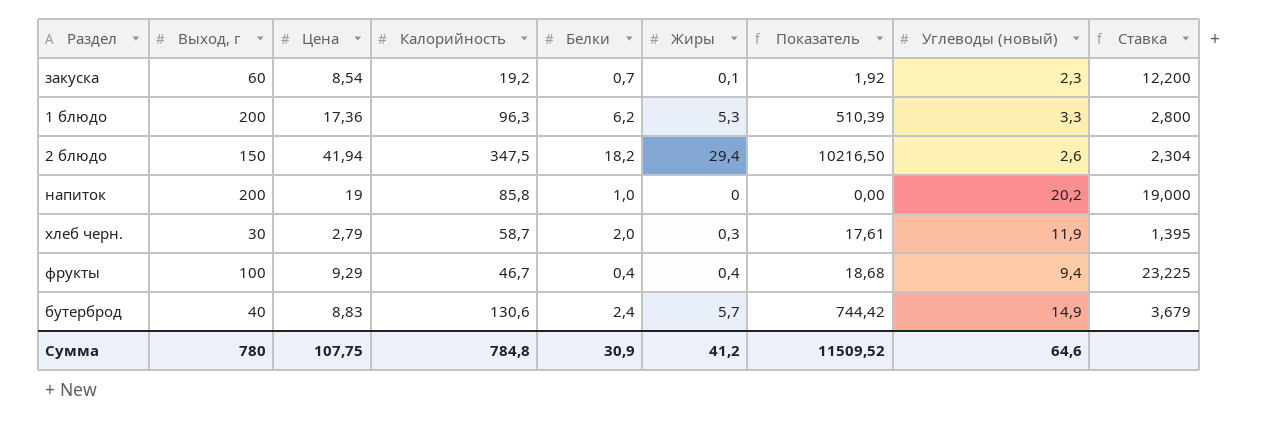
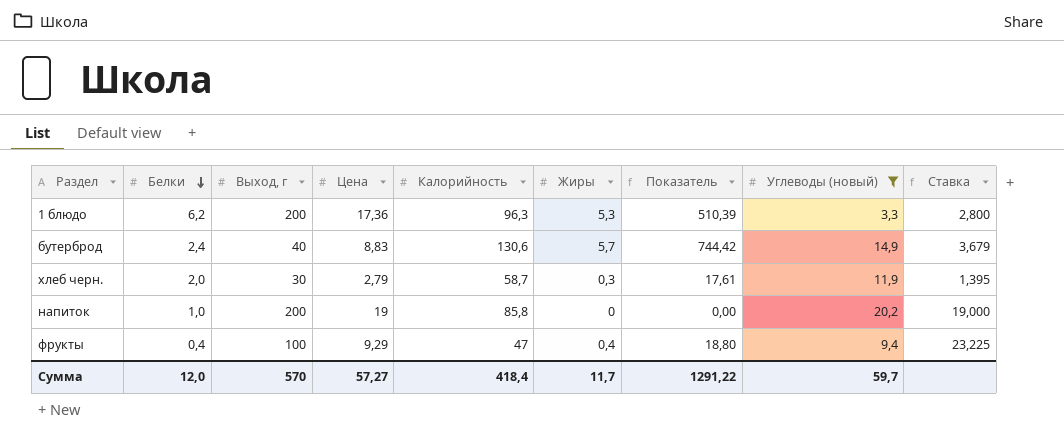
filter: none -> Углеводы (новый) >= 3,3
row order: none -> Белки descending
column Белки | position: 5 -> 2
фрукты | Калорийность: 46,7 -> 47
фрукты | Показатель: 18,68 -> 18,80
Сумма | Белки: 30,9 -> 12,0
Сумма | Выход, г: 780 -> 570
Сумма | Цена: 107,75 -> 57,27
Сумма | Калорийность: 784,8 -> 418,4
Сумма | Жиры: 41,2 -> 11,7
Сумма | Показатель: 11509,52 -> 1291,22
Сумма | Углеводы (новый): 64,6 -> 59,7

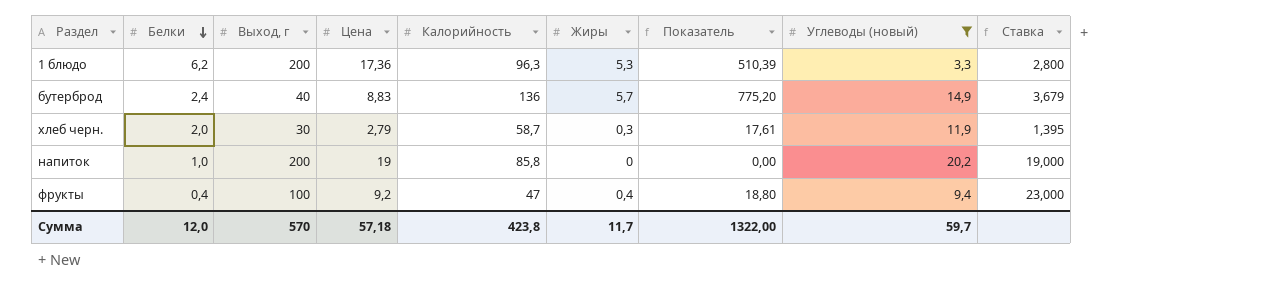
бутерброд | Калорийность: 130,6 -> 136
бутерброд | Показатель: 744,42 -> 775,20
фрукты | Цена: 9,29 -> 9,2
фрукты | Ставка: 23,225 -> 23,000
Сумма | Цена: 57,27 -> 57,18
Сумма | Калорийность: 418,4 -> 423,8
Сумма | Показатель: 1291,22 -> 1322,00

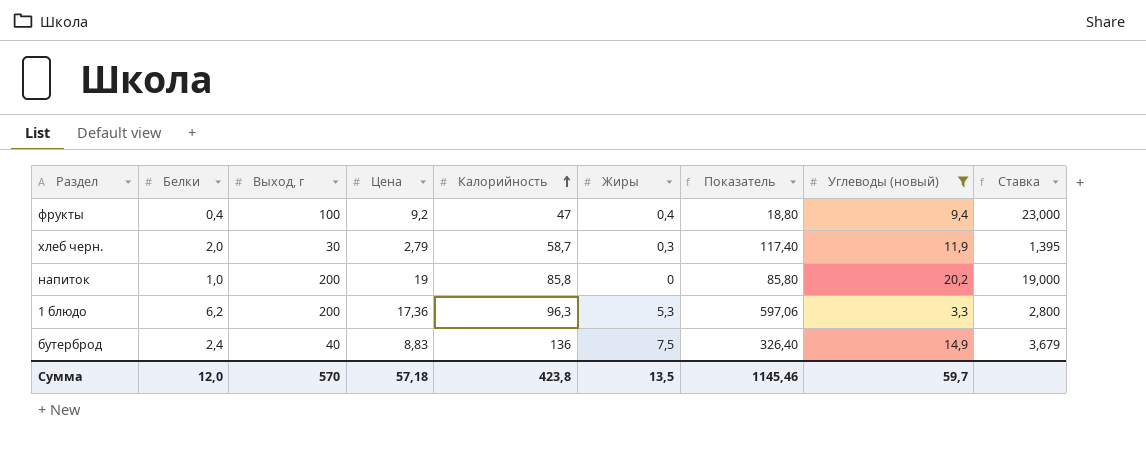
row order: Белки descending -> Калорийность ascending
column Показатель | formula: [Калорийность] * [Жиры] -> [Белки] * [Калорийность]
бутерброд | Жиры: 5,7 -> 7,5
Сумма | Жиры: 11,7 -> 13,5
Сумма | Показатель: 1322,00 -> 1145,46

